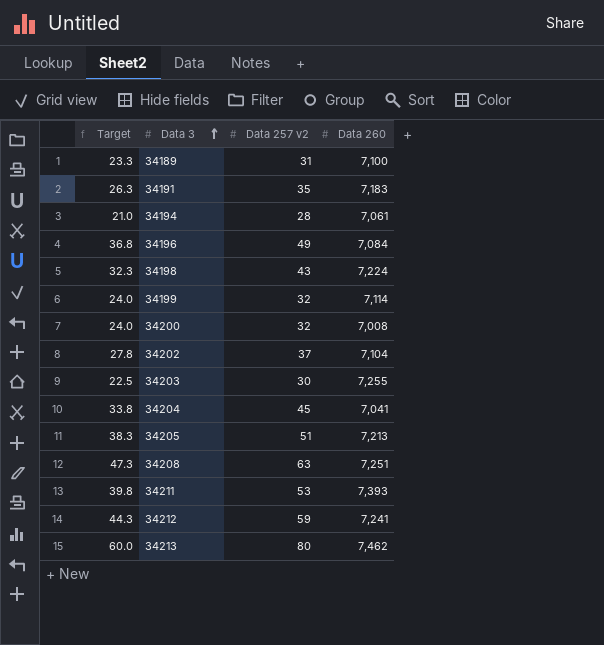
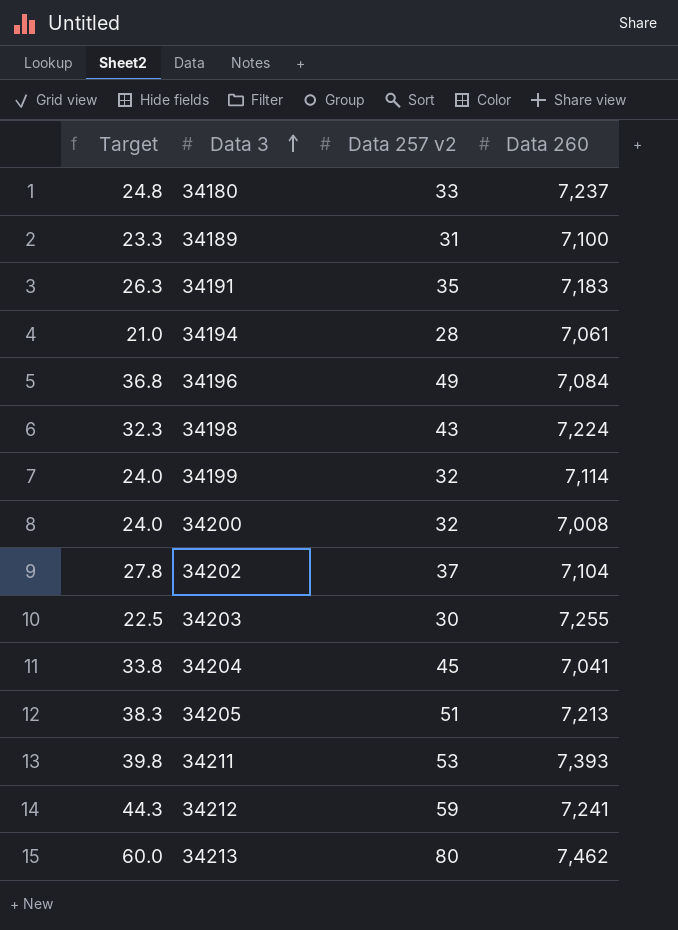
row 34208: 47.3 | 63 | 7,251 -> none
row 34180: none -> 24.8 | 33 | 7,237

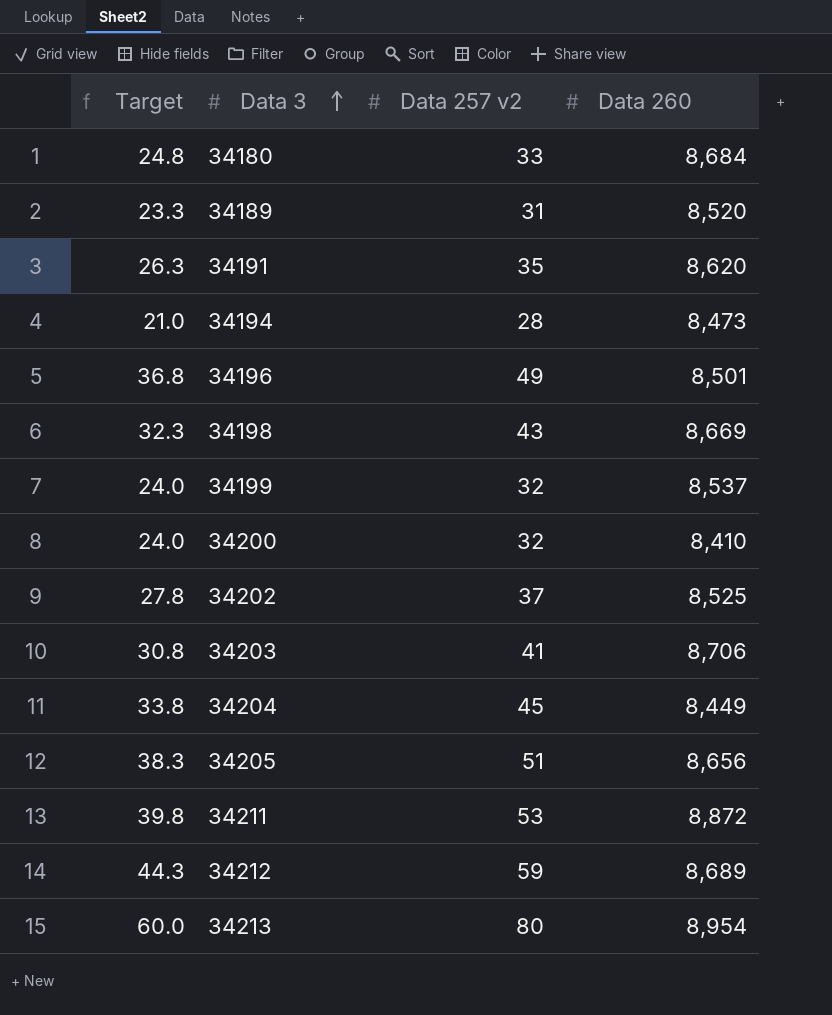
34180 | Data 260: 7,237 -> 8,684
34189 | Data 260: 7,100 -> 8,520
34191 | Data 260: 7,183 -> 8,620
34194 | Data 260: 7,061 -> 8,473
34196 | Data 260: 7,084 -> 8,501
34198 | Data 260: 7,224 -> 8,669
34199 | Data 260: 7,114 -> 8,537
34200 | Data 260: 7,008 -> 8,410
34202 | Data 260: 7,104 -> 8,525
34203 | Target: 22.5 -> 30.8
34203 | Data 257 v2: 30 -> 41
34203 | Data 260: 7,255 -> 8,706
34204 | Data 260: 7,041 -> 8,449
34205 | Data 260: 7,213 -> 8,656
34211 | Data 260: 7,393 -> 8,872
34212 | Data 260: 7,241 -> 8,689
34213 | Data 260: 7,462 -> 8,954

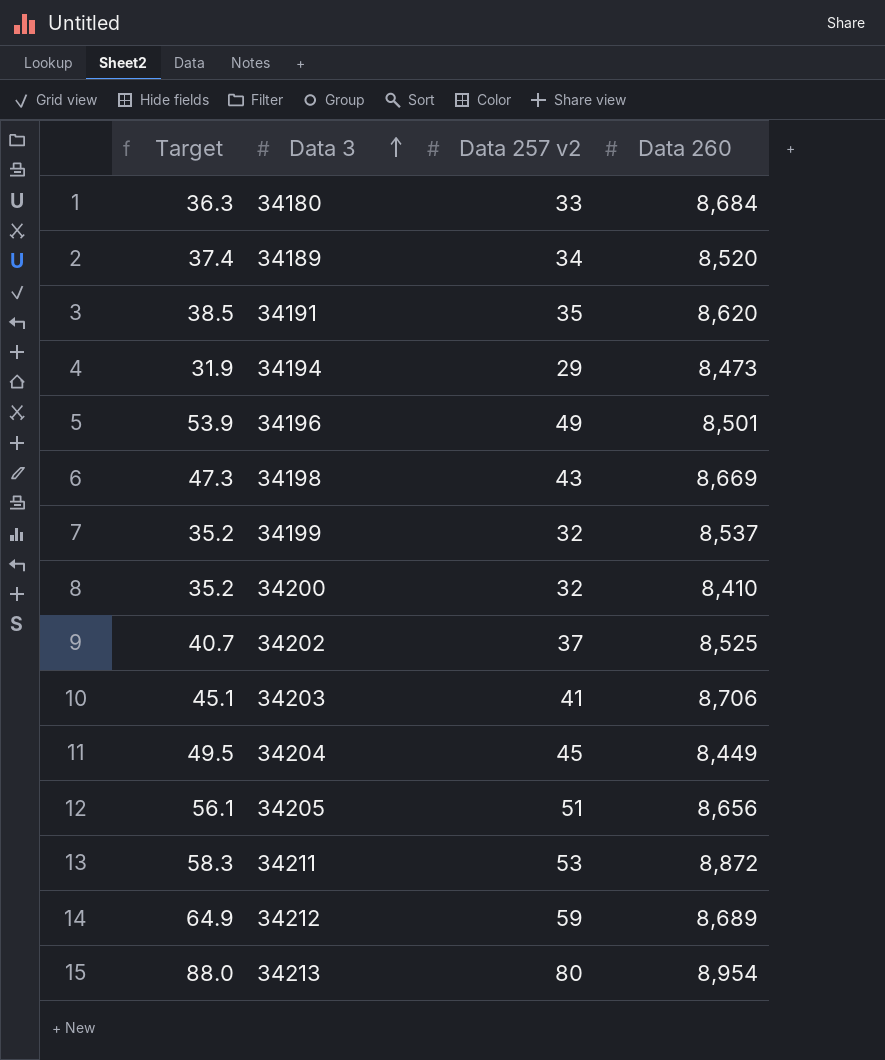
column Target | formula: [Data 257 v2] * 0.75 -> [Data 257 v2] * 1.1
34189 | Data 257 v2: 31 -> 34
34194 | Data 257 v2: 28 -> 29

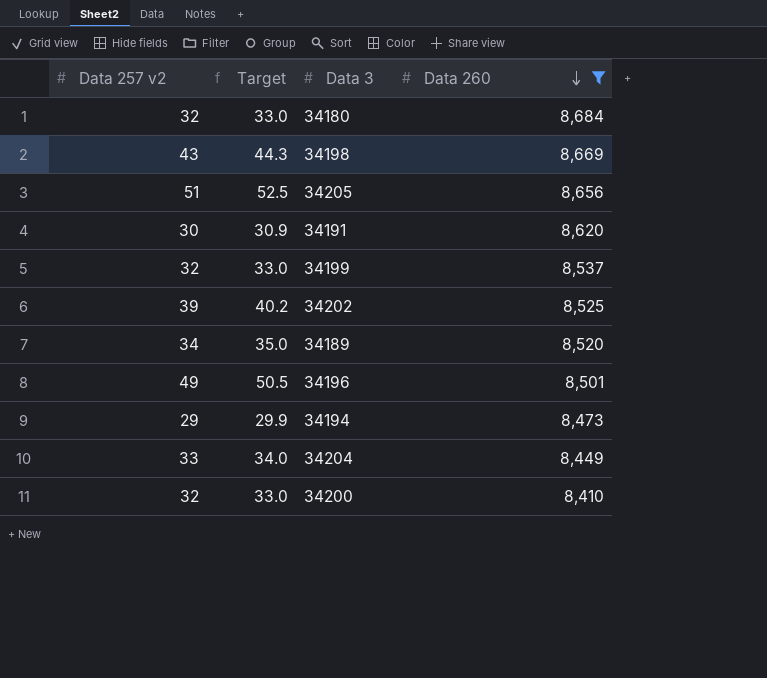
filter: none -> Data 260 <= 8,684
row order: Data 3 ascending -> Data 260 descending
column Data 257 v2 | position: 3 -> 1
column Target | formula: [Data 257 v2] * 1.1 -> [Data 257 v2] * 1.03
34180 | Data 257 v2: 33 -> 32
34191 | Data 257 v2: 35 -> 30
34202 | Data 257 v2: 37 -> 39
34204 | Data 257 v2: 45 -> 33

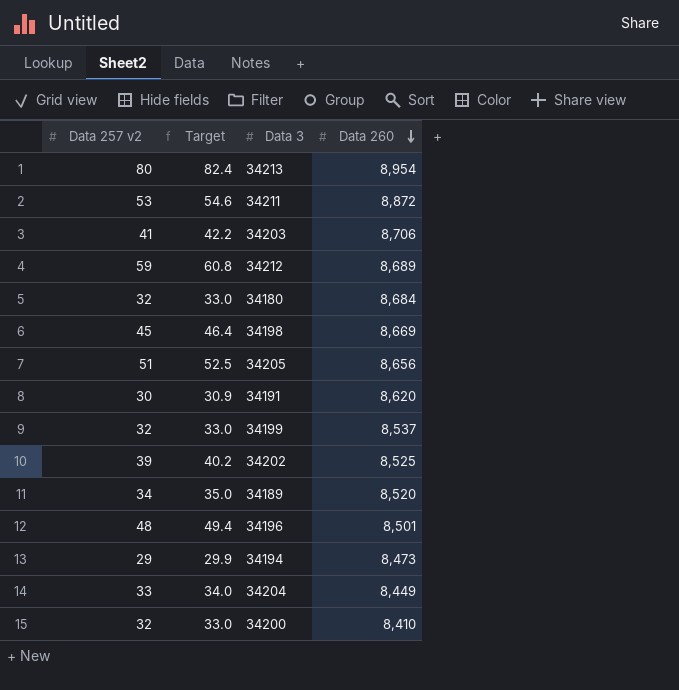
filter: Data 260 <= 8,684 -> none
34198 | Data 257 v2: 43 -> 45
34198 | Target: 44.3 -> 46.4
34196 | Data 257 v2: 49 -> 48
34196 | Target: 50.5 -> 49.4

